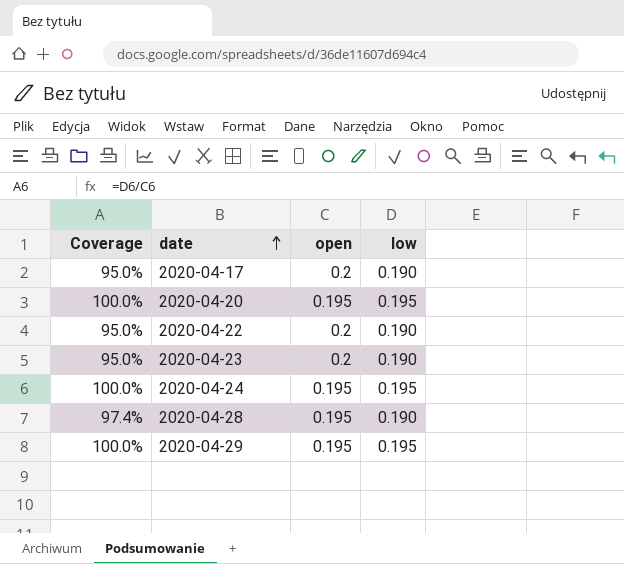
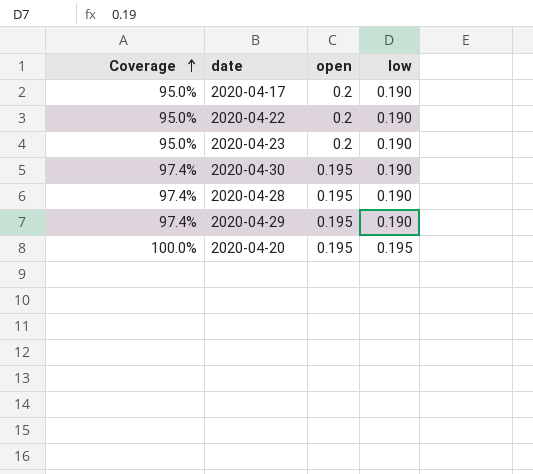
row order: date ascending -> Coverage ascending
row 2020-04-24: 100.0% | 0.195 | 0.195 -> none
row 2020-04-30: none -> 97.4% | 0.195 | 0.190
2020-04-29 | Coverage: 100.0% -> 97.4%
2020-04-29 | low: 0.195 -> 0.190

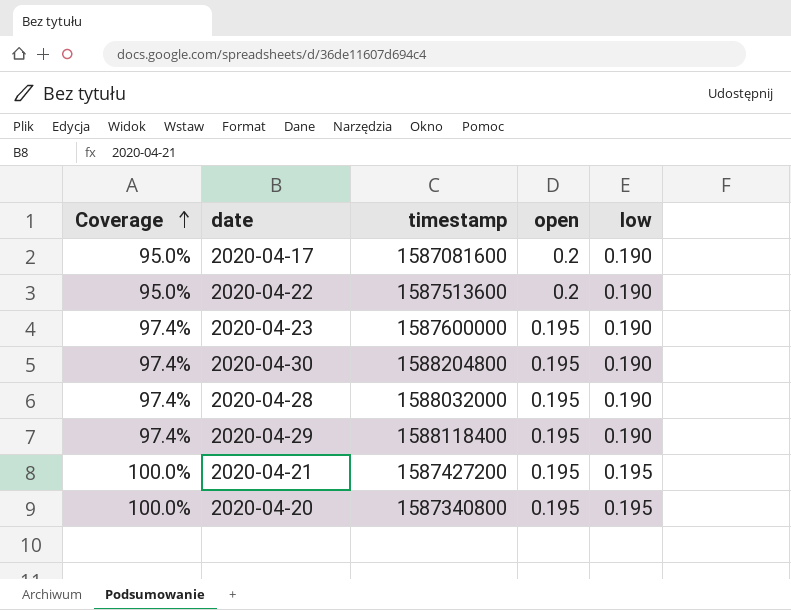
column timestamp | position: none -> 3
2020-04-23 | Coverage: 95.0% -> 97.4%
2020-04-23 | open: 0.2 -> 0.195
row 2020-04-21: none -> 100.0% | 1587427200 | 0.195 | 0.195

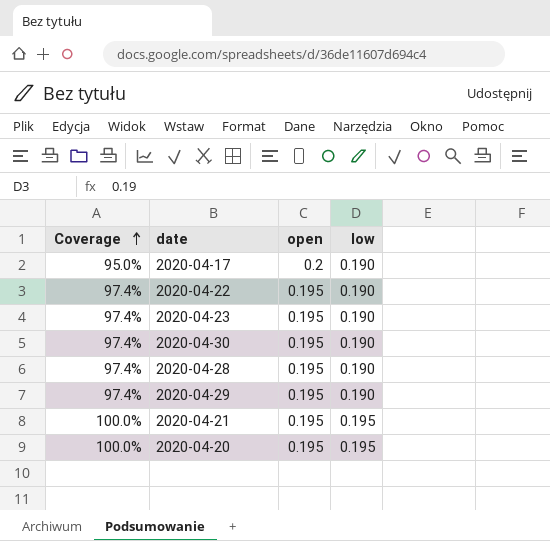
column timestamp | position: 3 -> none
2020-04-22 | Coverage: 95.0% -> 97.4%
2020-04-22 | open: 0.2 -> 0.195

